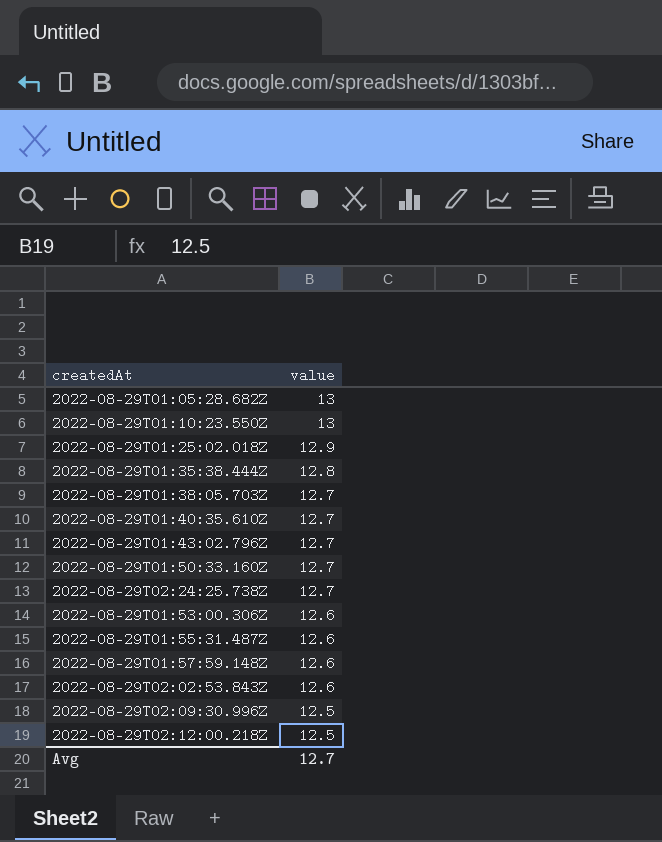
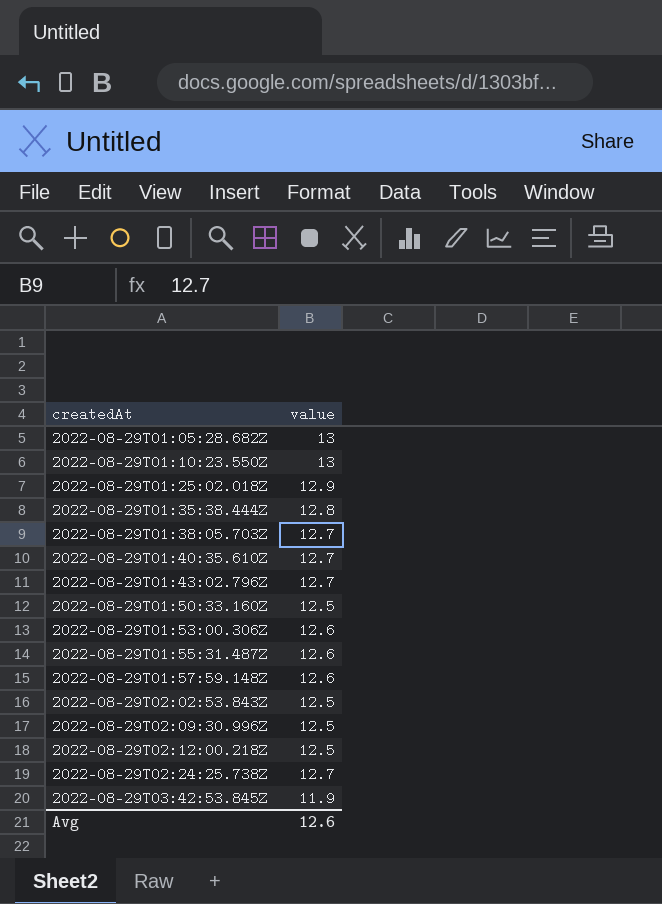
row order: value descending -> createdAt ascending
2022-08-29T01:50:33.160Z | value: 12.7 -> 12.5
2022-08-29T02:02:53.843Z | value: 12.6 -> 12.5
row 2022-08-29T03:42:53.845Z: none -> 11.9
Avg | value: 12.7 -> 12.6

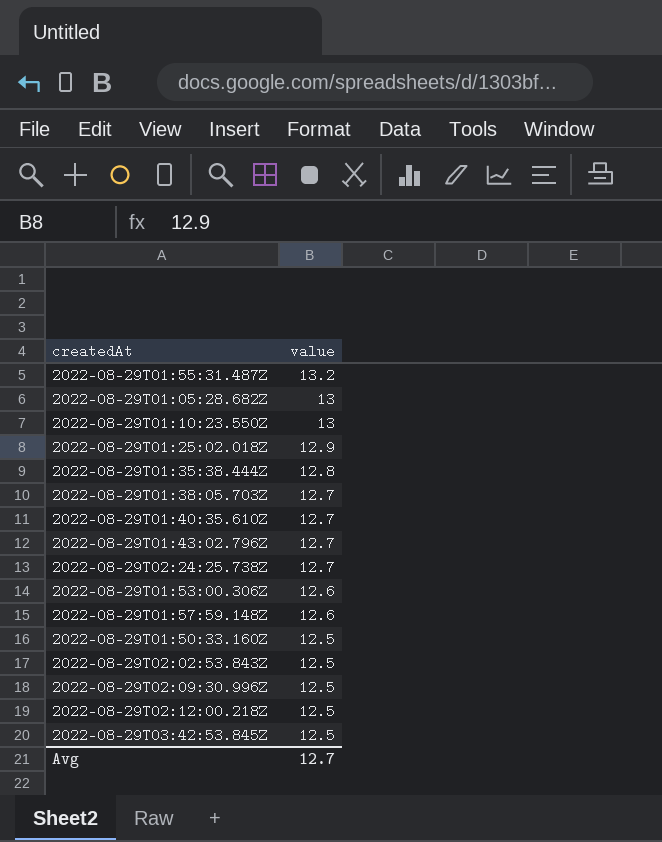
row order: createdAt ascending -> value descending
2022-08-29T01:55:31.487Z | value: 12.6 -> 13.2
2022-08-29T03:42:53.845Z | value: 11.9 -> 12.5
Avg | value: 12.6 -> 12.7

